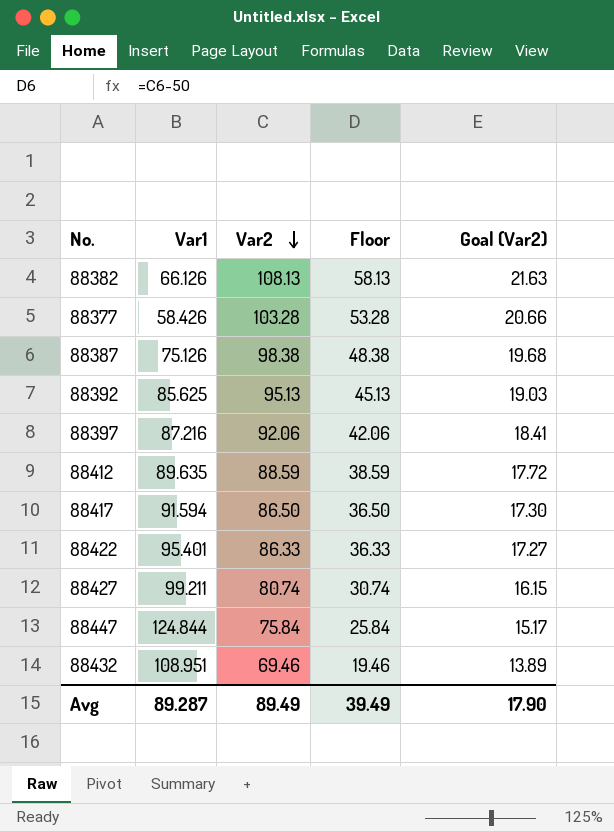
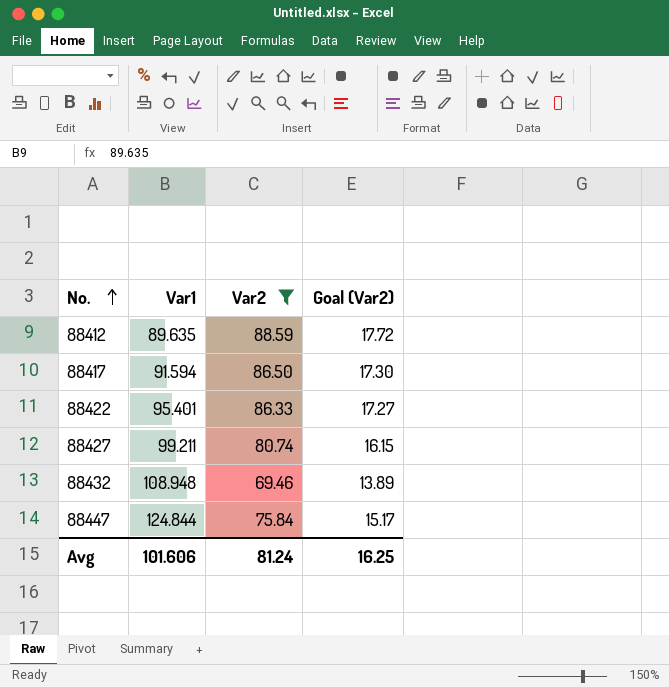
filter: none -> Var2 <= 88.59
row order: Var2 descending -> No. ascending
column Floor | formula: [Var2] - 50 -> none
88432 | Var1: 108.951 -> 108.948
Avg | Var1: 89.287 -> 101.606
Avg | Var2: 89.49 -> 81.24
Avg | Goal (Var2): 17.90 -> 16.25

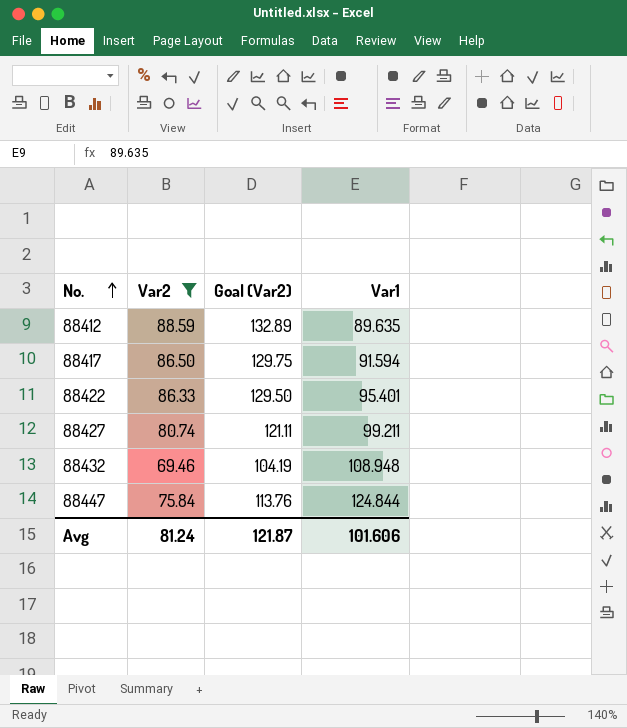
column Goal (Var2) | formula: [Var2] * 0.2 -> [Var2] * 1.5
column Var1 | position: 2 -> 4
Avg | Goal (Var2): 16.25 -> 121.87

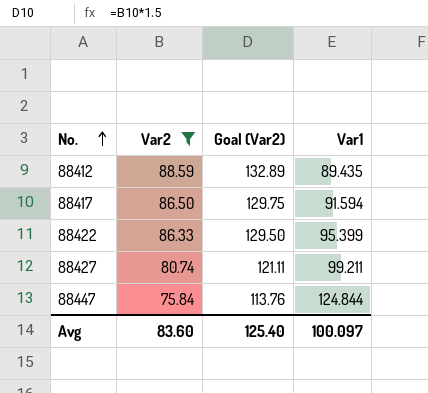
row 88432: 69.46 | 104.19 | 108.948 -> none
88412 | Var1: 89.635 -> 89.435
88422 | Var1: 95.401 -> 95.399
Avg | Var2: 81.24 -> 83.60
Avg | Goal (Var2): 121.87 -> 125.40
Avg | Var1: 101.606 -> 100.097

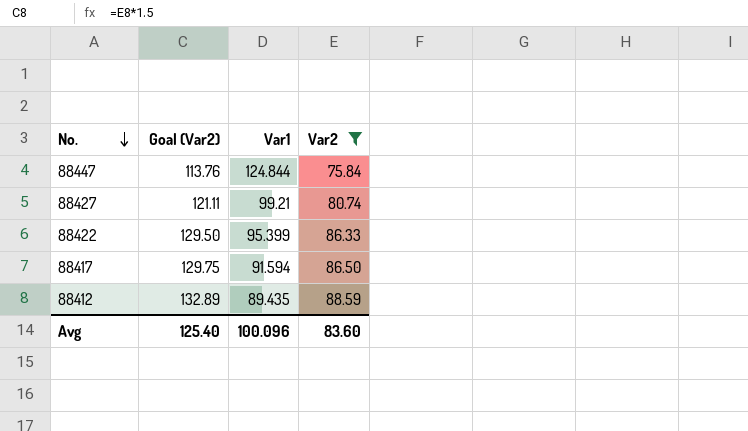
row order: No. ascending -> No. descending
column Var2 | position: 2 -> 4
88427 | Var1: 99.211 -> 99.21
Avg | Var1: 100.097 -> 100.096

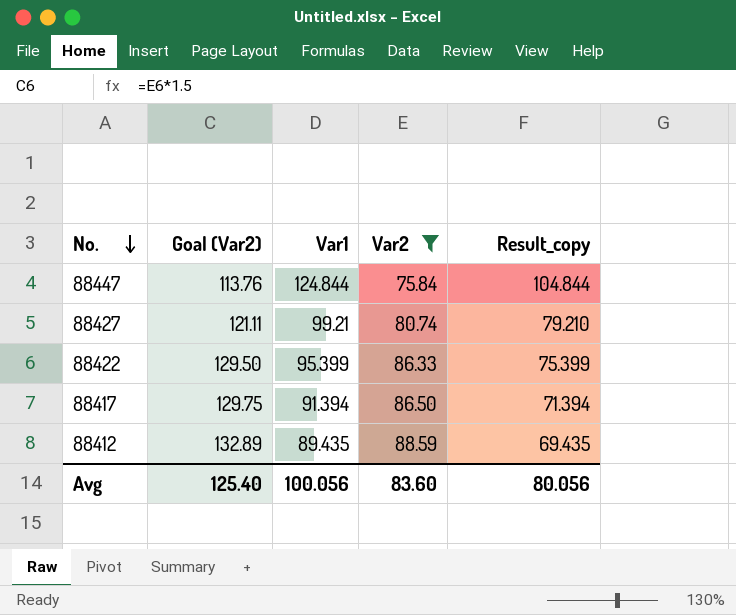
column Result_copy | formula: none -> [Var1] - 20
88417 | Var1: 91.594 -> 91.394
Avg | Var1: 100.096 -> 100.056

